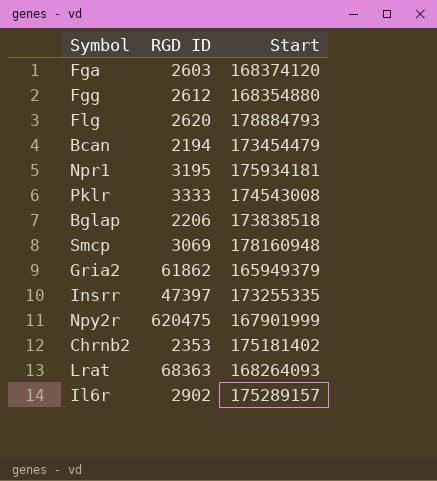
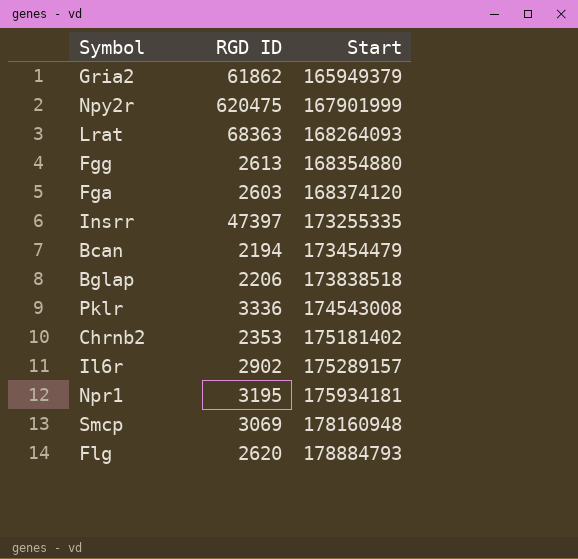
row order: none -> Start ascending
Fgg | RGD ID: 2612 -> 2613
Pklr | RGD ID: 3333 -> 3336

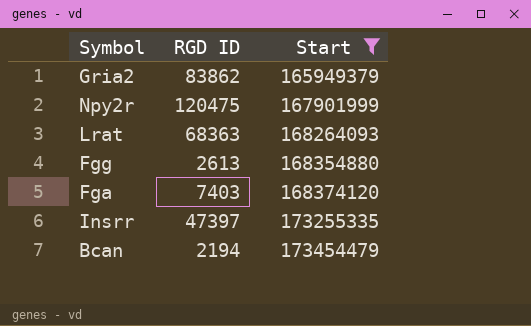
filter: none -> Start <= 173454479
Gria2 | RGD ID: 61862 -> 83862
Npy2r | RGD ID: 620475 -> 120475
Fga | RGD ID: 2603 -> 7403

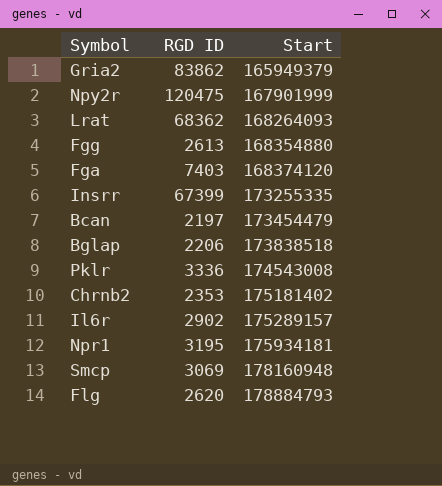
filter: Start <= 173454479 -> none
Lrat | RGD ID: 68363 -> 68362
Insrr | RGD ID: 47397 -> 67399
Bcan | RGD ID: 2194 -> 2197

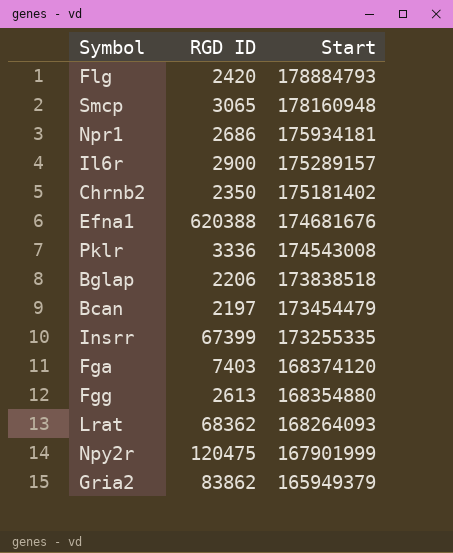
row order: Start ascending -> Start descending
Flg | RGD ID: 2620 -> 2420
Smcp | RGD ID: 3069 -> 3065
Npr1 | RGD ID: 3195 -> 2686
Il6r | RGD ID: 2902 -> 2900
Chrnb2 | RGD ID: 2353 -> 2350
row Efna1: none -> 620388 | 174681676

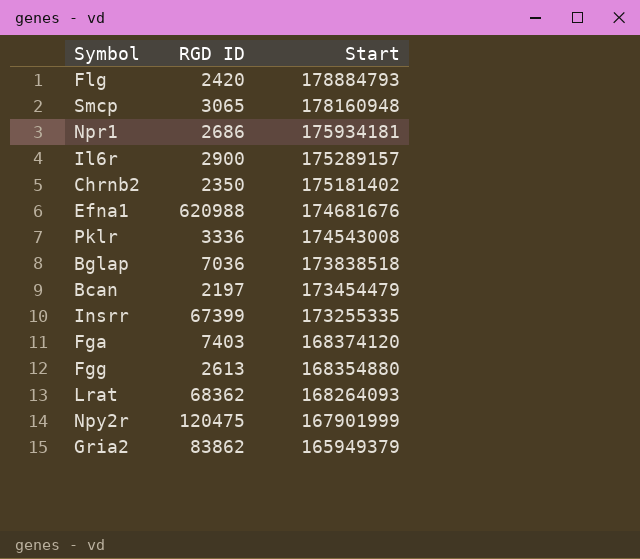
Efna1 | RGD ID: 620388 -> 620988
Bglap | RGD ID: 2206 -> 7036

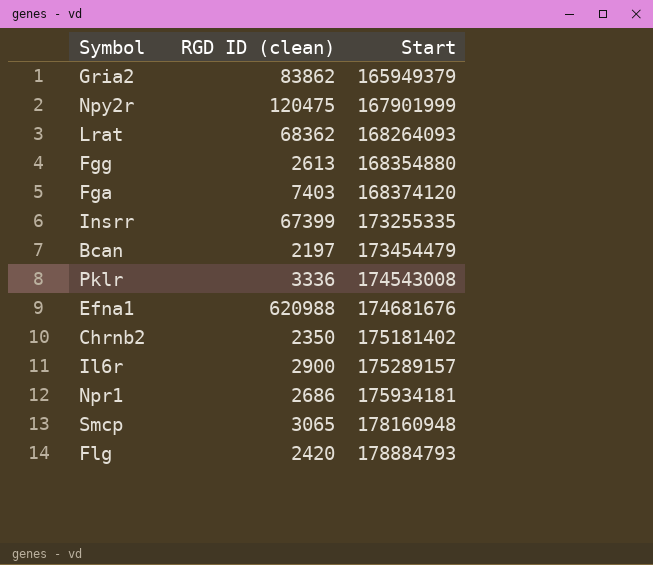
row order: Start descending -> Start ascending
column name: RGD ID -> RGD ID (clean)
row Bglap: 7036 | 173838518 -> none

